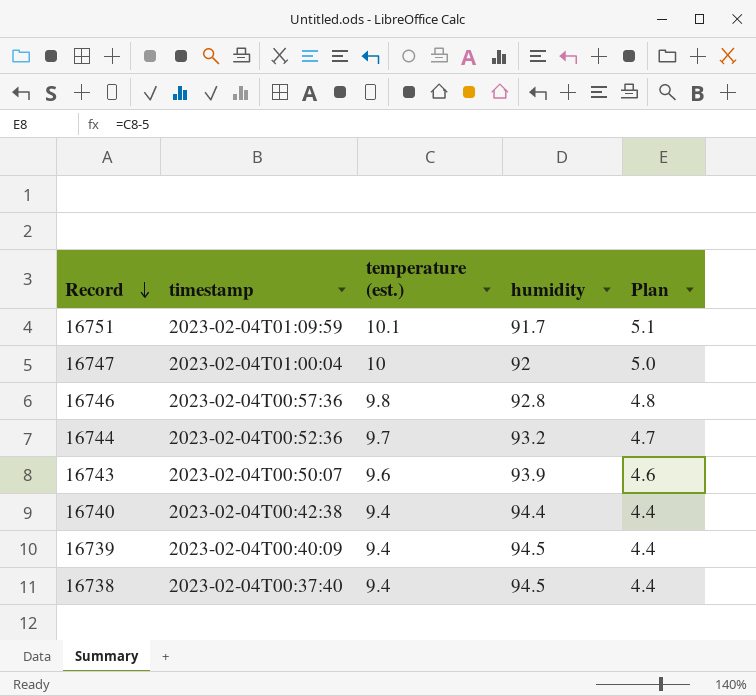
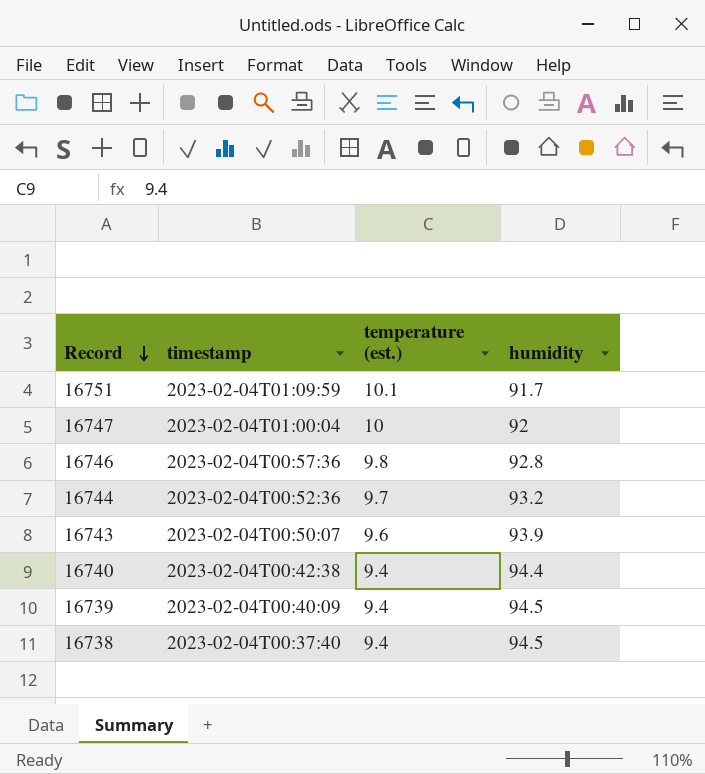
column Plan | formula: [temperature (est.)] - 5 -> none

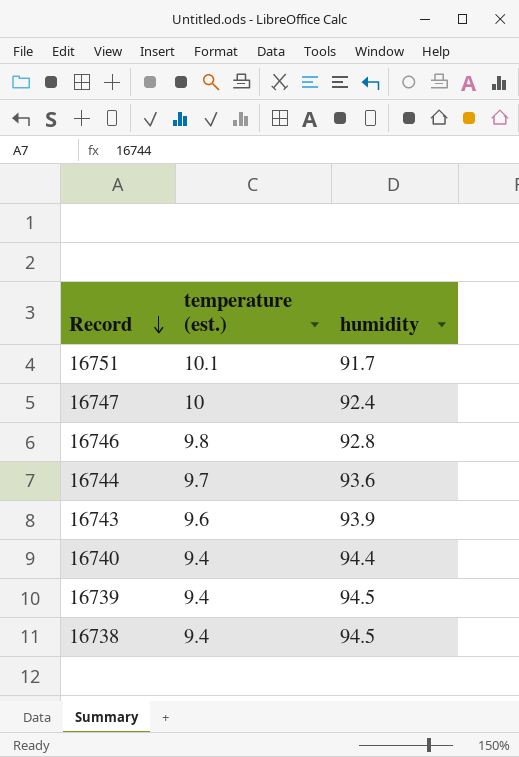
column timestamp | position: 2 -> none
16747 | humidity: 92 -> 92.4
16744 | humidity: 93.2 -> 93.6

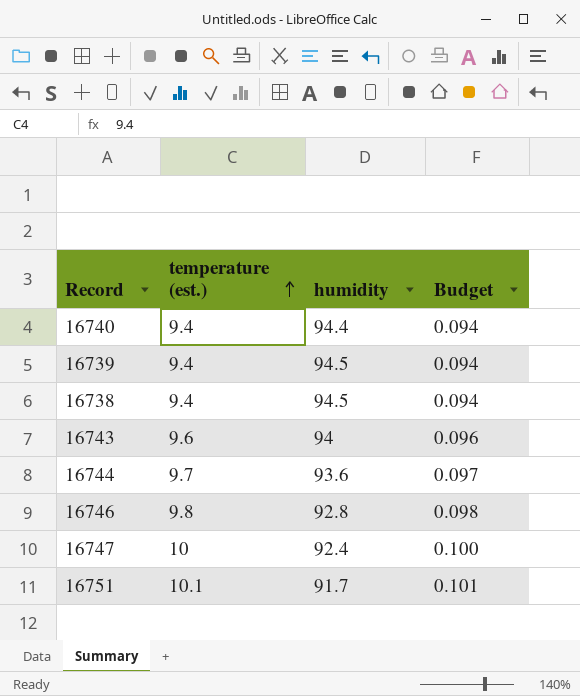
row order: Record descending -> temperature (est.) ascending
column Budget | formula: none -> [temperature (est.)] * 0.01
16743 | humidity: 93.9 -> 94

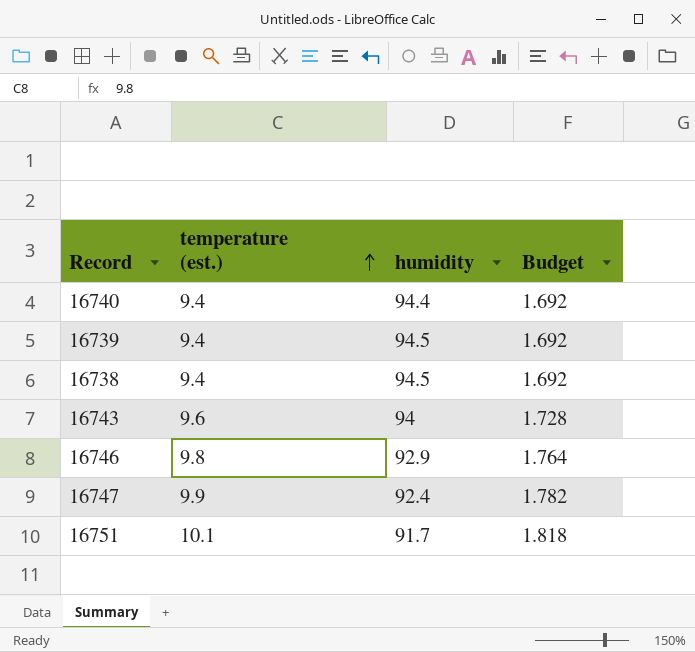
column Budget | formula: [temperature (est.)] * 0.01 -> [temperature (est.)] * 0.18
row 16744: 9.7 | 93.6 | 0.097 -> none
16746 | humidity: 92.8 -> 92.9
16747 | temperature (est.): 10 -> 9.9

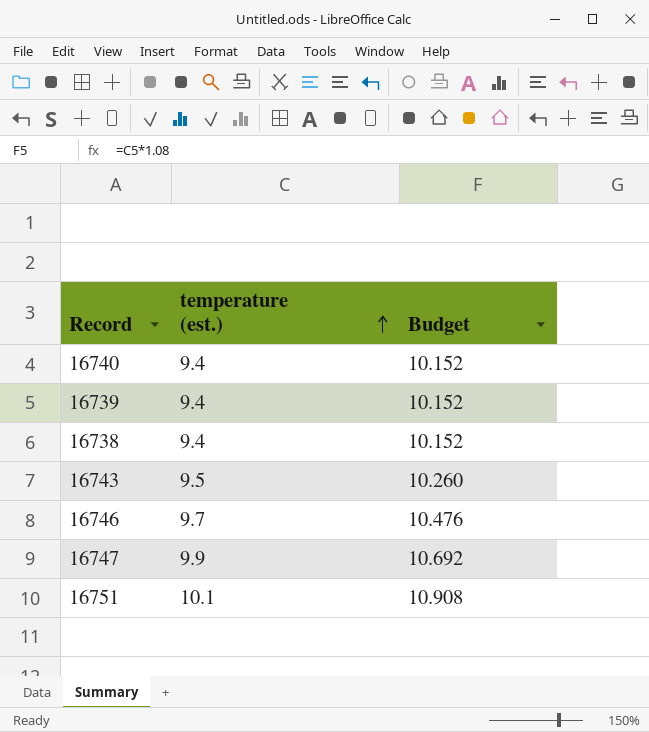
column humidity | position: 3 -> none
column Budget | formula: [temperature (est.)] * 0.18 -> [temperature (est.)] * 1.08
16743 | temperature (est.): 9.6 -> 9.5
16746 | temperature (est.): 9.8 -> 9.7

